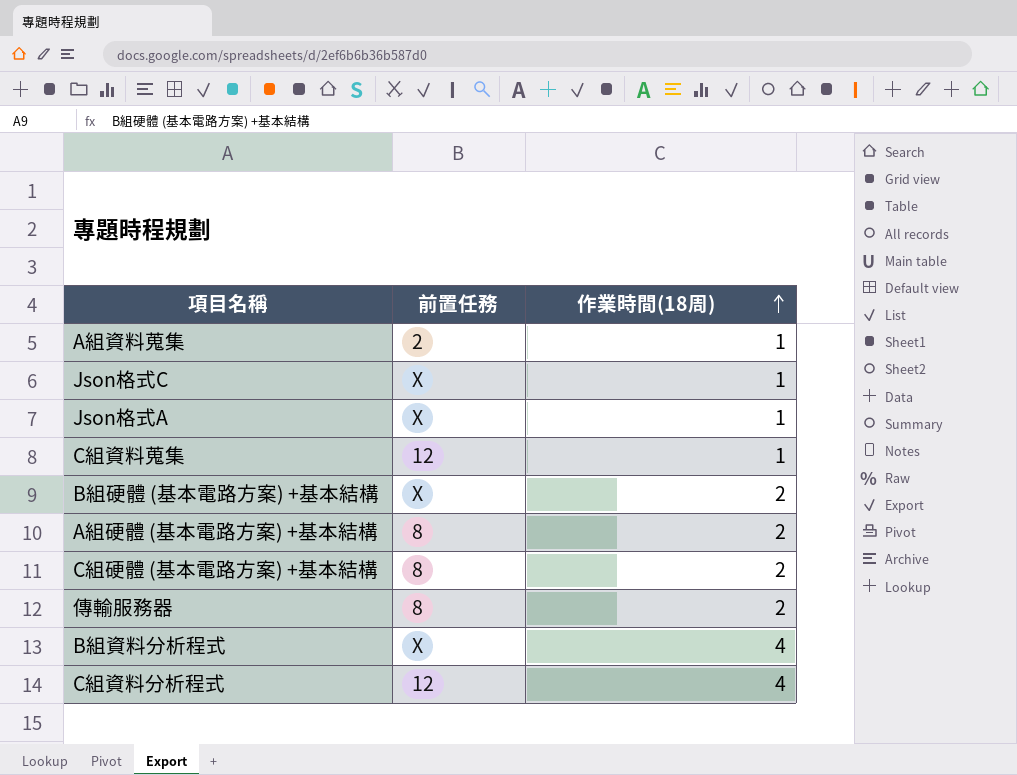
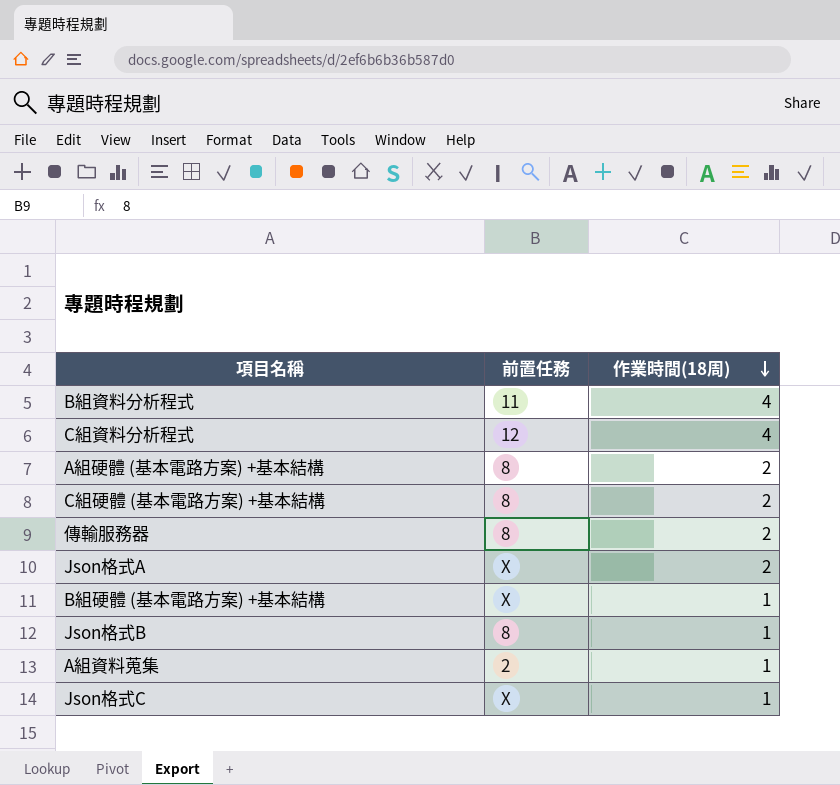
row order: 作業時間(18周) ascending -> 作業時間(18周) descending
row C組資料蒐集: 12 | 1 -> none
B組資料分析程式 | 前置任務: X -> 11
Json格式A | 作業時間(18周): 1 -> 2
B組硬體 (基本電路方案) +基本結構 | 作業時間(18周): 2 -> 1
row Json格式B: none -> 8 | 1

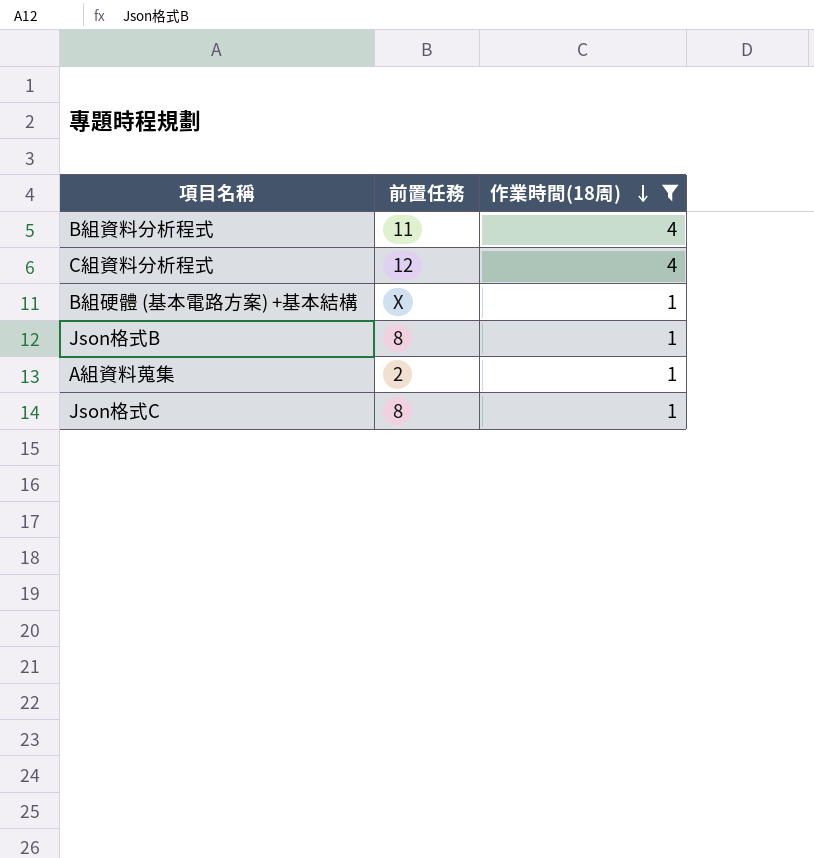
filter: none -> 作業時間(18周) != 2
Json格式C | 前置任務: X -> 8

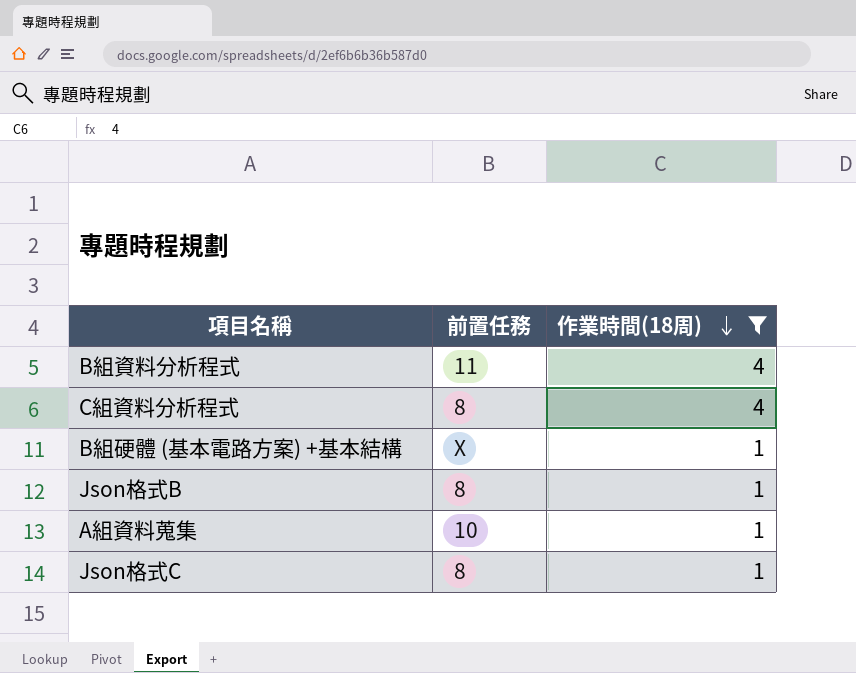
C組資料分析程式 | 前置任務: 12 -> 8
A組資料蒐集 | 前置任務: 2 -> 10

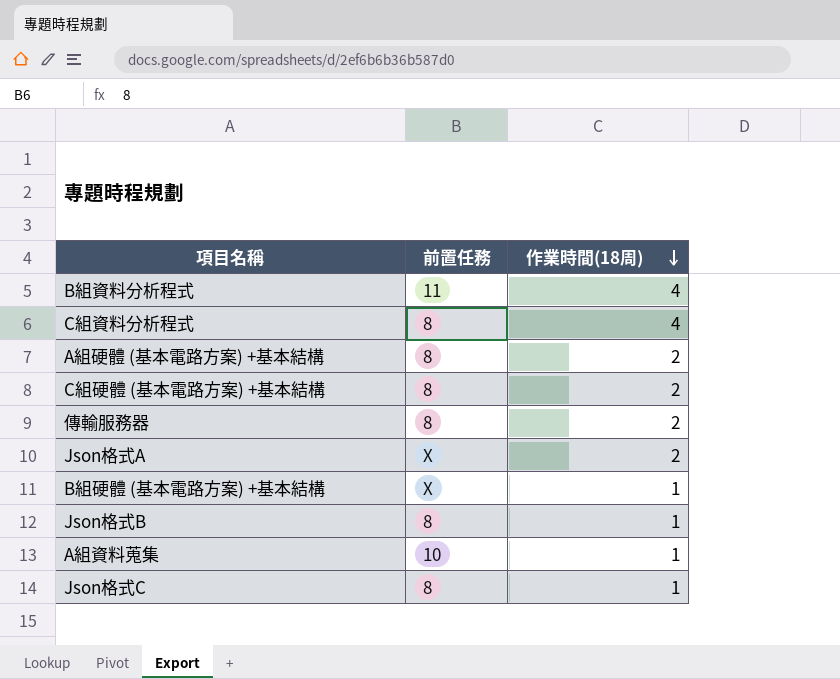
filter: 作業時間(18周) != 2 -> none

